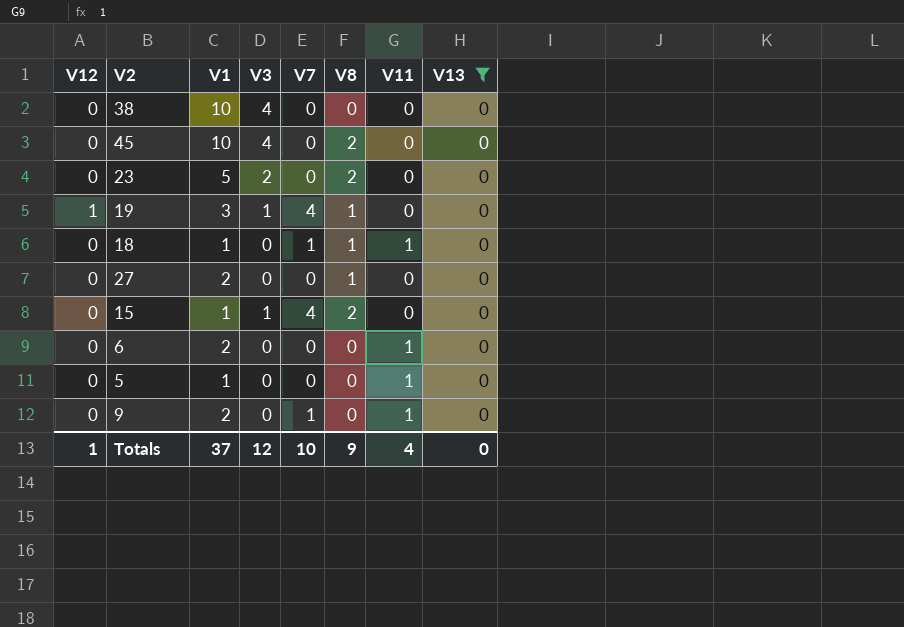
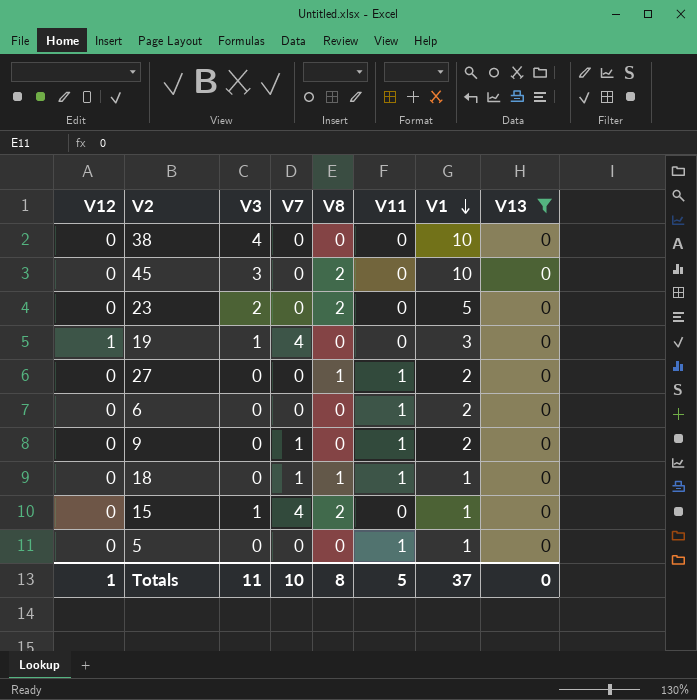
row order: none -> V1 descending
column V1 | position: 3 -> 7
45 | V3: 4 -> 3
19 | V8: 1 -> 0
27 | V11: 0 -> 1
Totals | V3: 12 -> 11
Totals | V8: 9 -> 8
Totals | V11: 4 -> 5

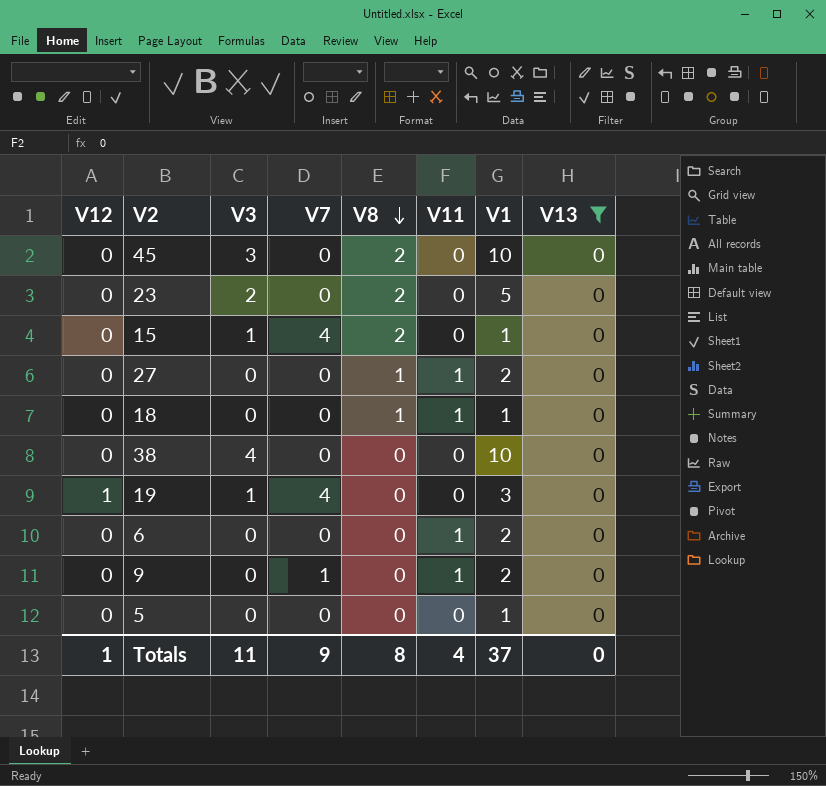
row order: V1 descending -> V8 descending
18 | V7: 1 -> 0
5 | V11: 1 -> 0
Totals | V7: 10 -> 9
Totals | V11: 5 -> 4

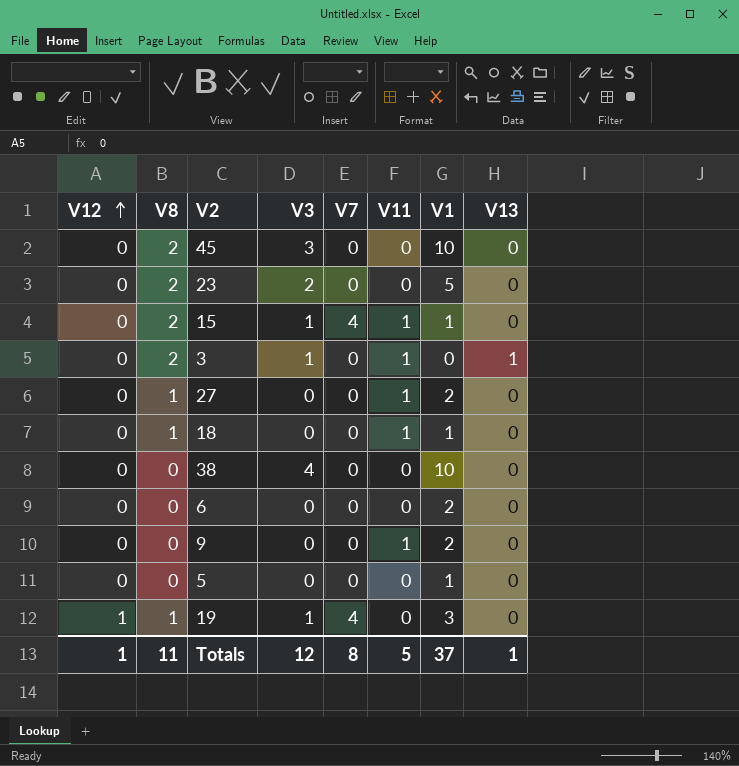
filter: V13 = 0 -> none
row order: V8 descending -> V12 ascending
column V8 | position: 5 -> 2
15 | V11: 0 -> 1
6 | V11: 1 -> 0
9 | V7: 1 -> 0
19 | V8: 0 -> 1
Totals | V8: 8 -> 11
Totals | V3: 11 -> 12
Totals | V7: 9 -> 8
Totals | V11: 4 -> 5
Totals | V13: 0 -> 1

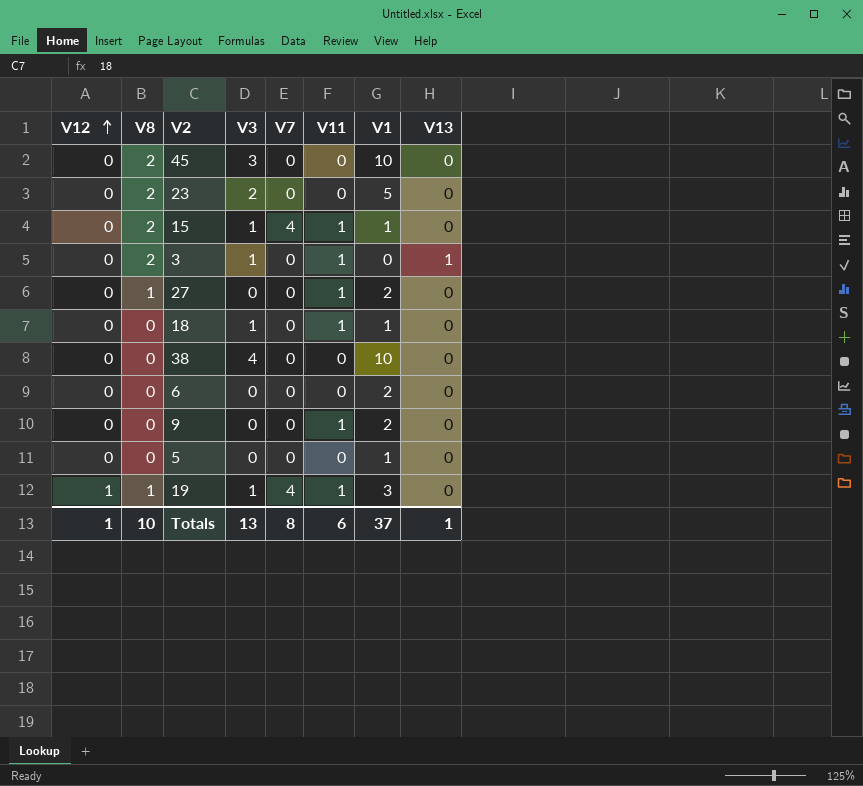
18 | V8: 1 -> 0
18 | V3: 0 -> 1
19 | V11: 0 -> 1
Totals | V8: 11 -> 10
Totals | V3: 12 -> 13
Totals | V11: 5 -> 6

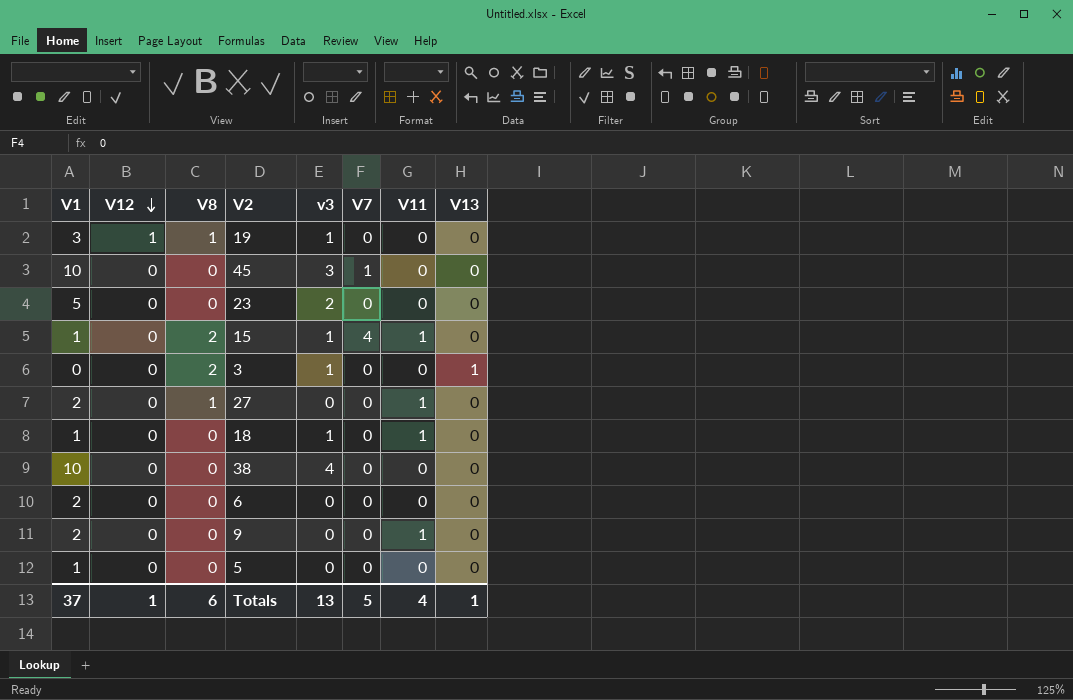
row order: V12 ascending -> V12 descending
column V1 | position: 7 -> 1
column name: V3 -> v3
19 | V7: 4 -> 0
19 | V11: 1 -> 0
45 | V8: 2 -> 0
45 | V7: 0 -> 1
23 | V8: 2 -> 0
3 | V11: 1 -> 0
Totals | V8: 10 -> 6
Totals | V7: 8 -> 5
Totals | V11: 6 -> 4

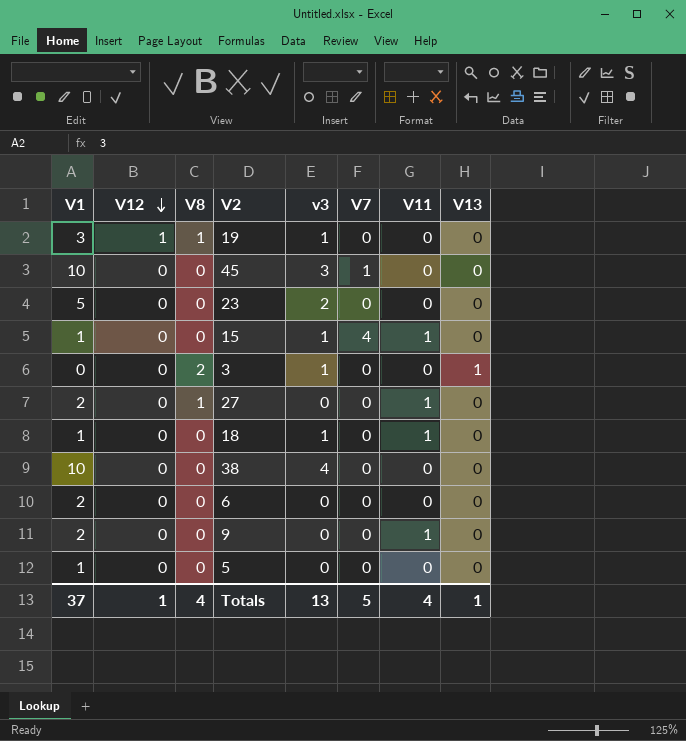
15 | V8: 2 -> 0
Totals | V8: 6 -> 4

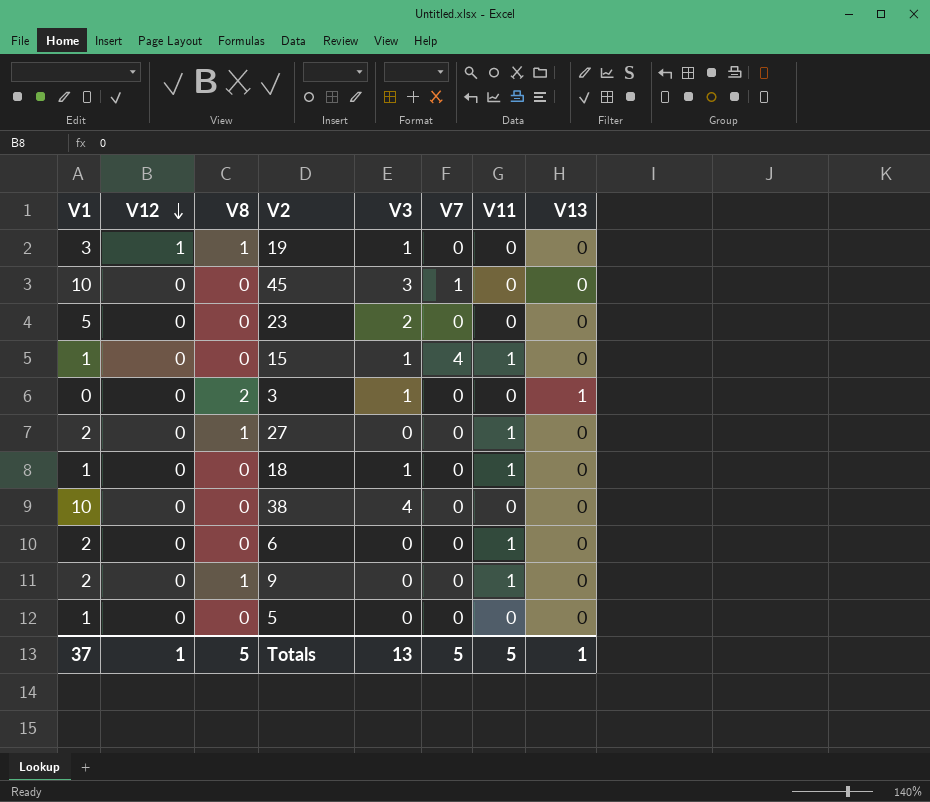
column name: v3 -> V3
6 | V11: 0 -> 1
9 | V8: 0 -> 1
Totals | V8: 4 -> 5
Totals | V11: 4 -> 5

